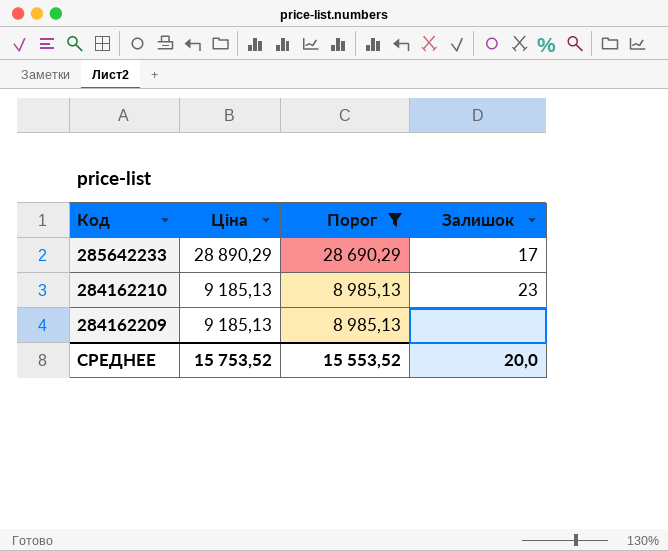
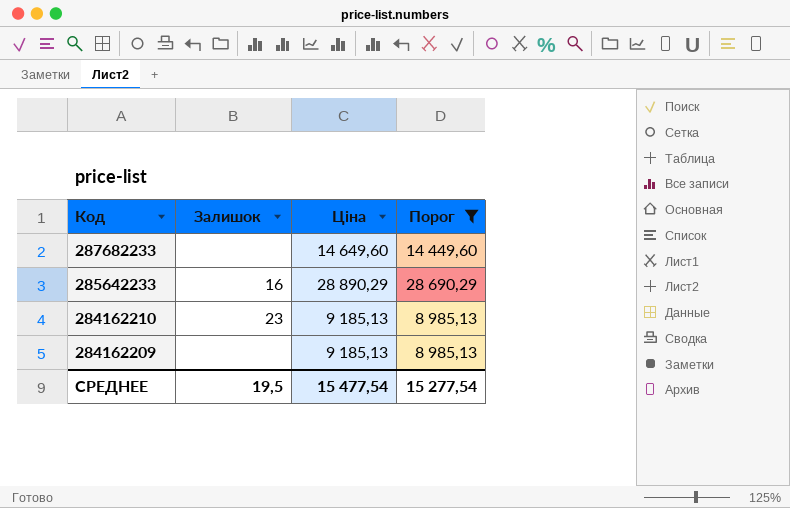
column Залишок | position: 4 -> 2
row 287682233: none -> none | 14 649,60 | 14 449,60
285642233 | Залишок: 17 -> 16
СРЕДНЕЕ | Залишок: 20,0 -> 19,5
СРЕДНЕЕ | Ціна: 15 753,52 -> 15 477,54
СРЕДНЕЕ | Порог: 15 553,52 -> 15 277,54

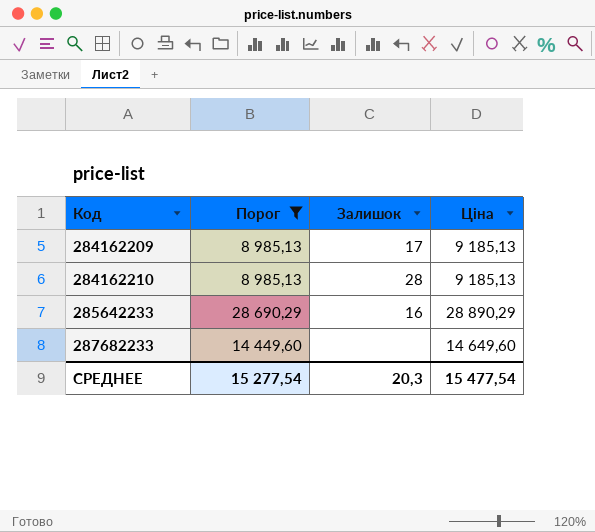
row order: Код descending -> Код ascending
column Порог | position: 4 -> 2
284162209 | Залишок: none -> 17
284162210 | Залишок: 23 -> 28
СРЕДНЕЕ | Залишок: 19,5 -> 20,3

